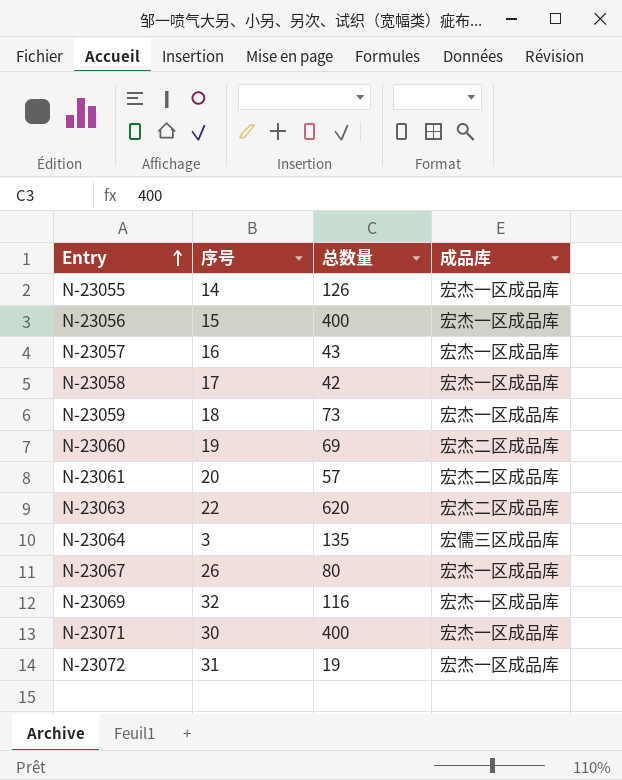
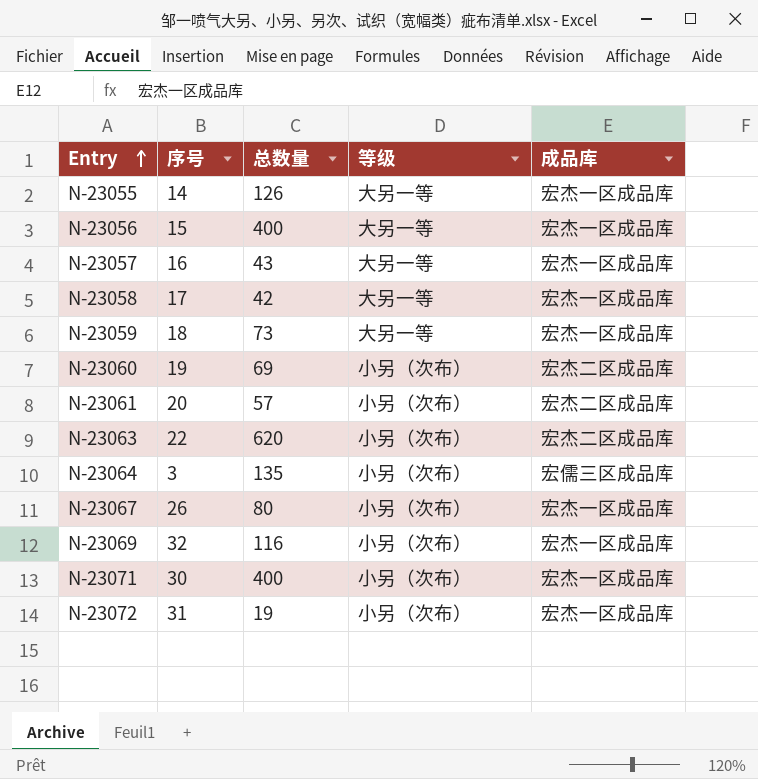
column 等级 | position: none -> 4

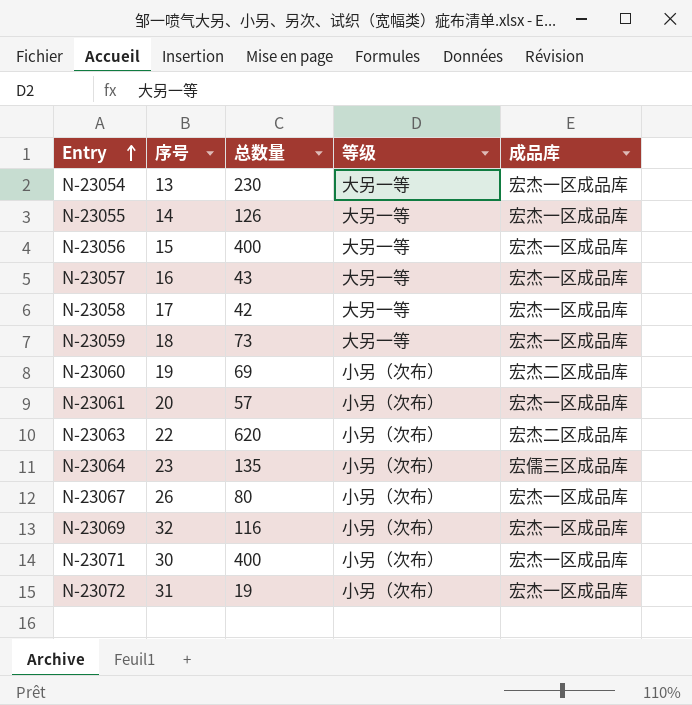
row N-23054: none -> 13 | 230 | 大另一等 | 宏杰一区成品库
N-23061 | 成品库: 宏杰二区成品库 -> 宏杰一区成品库
N-23064 | 序号: 3 -> 23

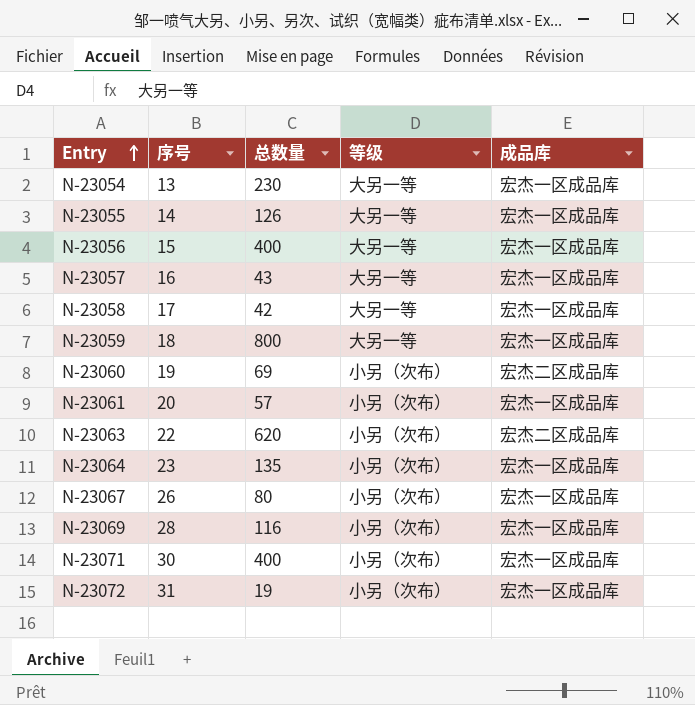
N-23059 | 总数量: 73 -> 800
N-23064 | 成品库: 宏儒三区成品库 -> 宏杰一区成品库
N-23069 | 序号: 32 -> 28

